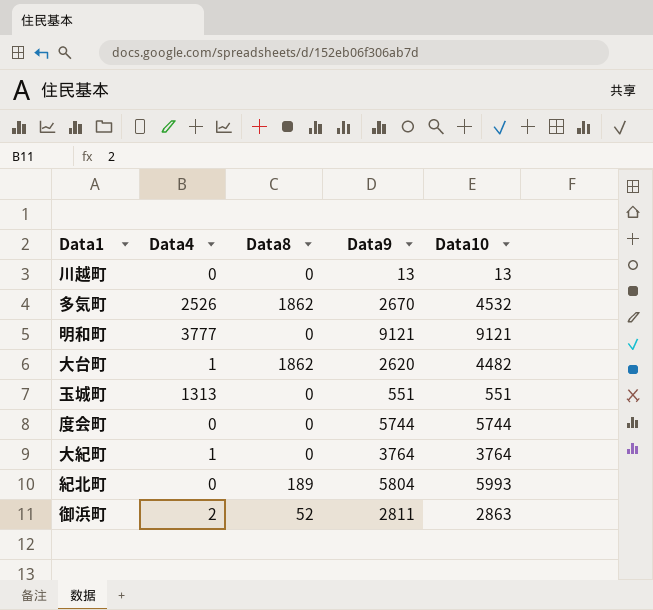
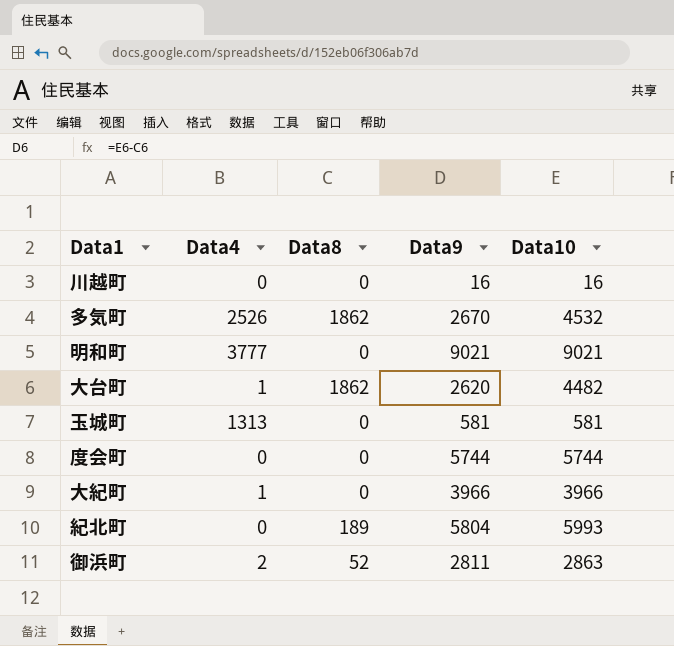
川越町 | Data9: 13 -> 16
川越町 | Data10: 13 -> 16
明和町 | Data9: 9121 -> 9021
明和町 | Data10: 9121 -> 9021
玉城町 | Data9: 551 -> 581
玉城町 | Data10: 551 -> 581
大紀町 | Data9: 3764 -> 3966
大紀町 | Data10: 3764 -> 3966

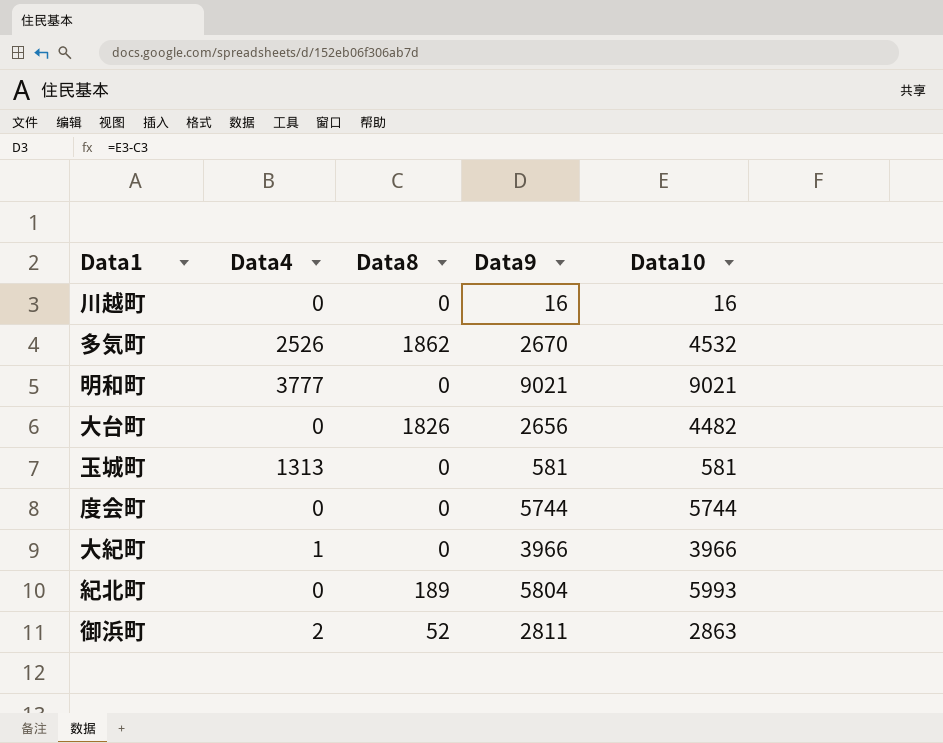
大台町 | Data4: 1 -> 0
大台町 | Data8: 1862 -> 1826
大台町 | Data9: 2620 -> 2656

